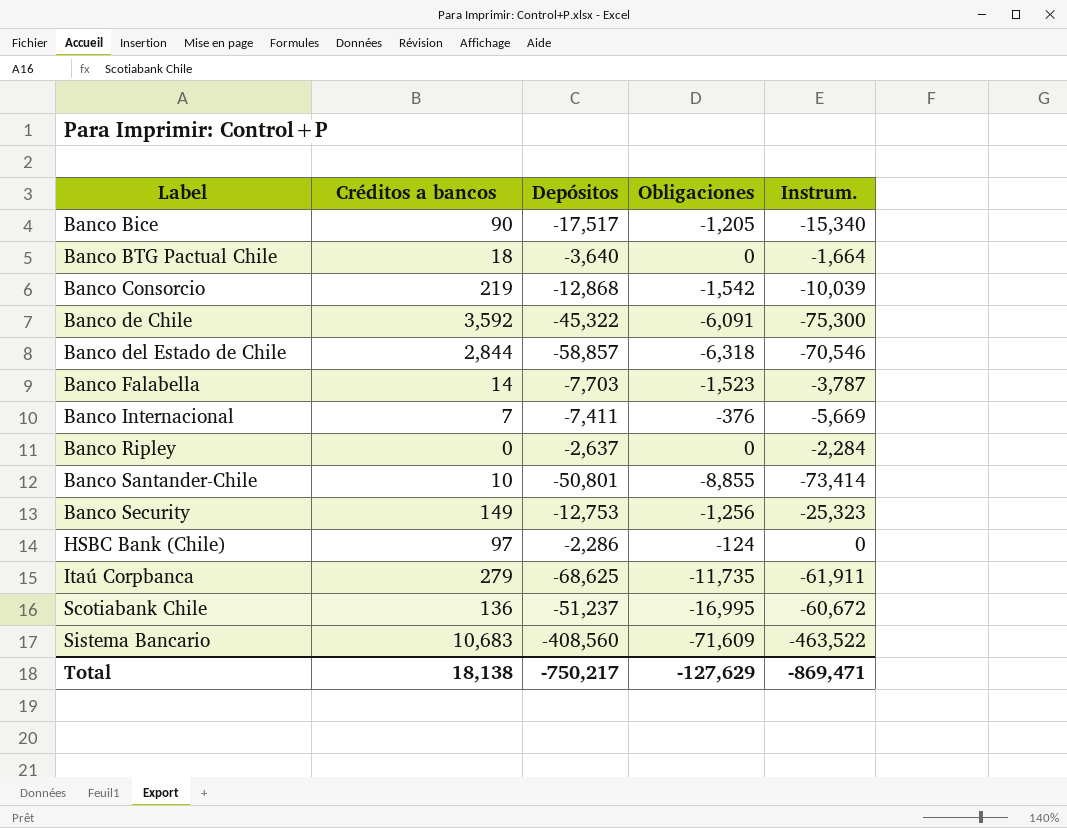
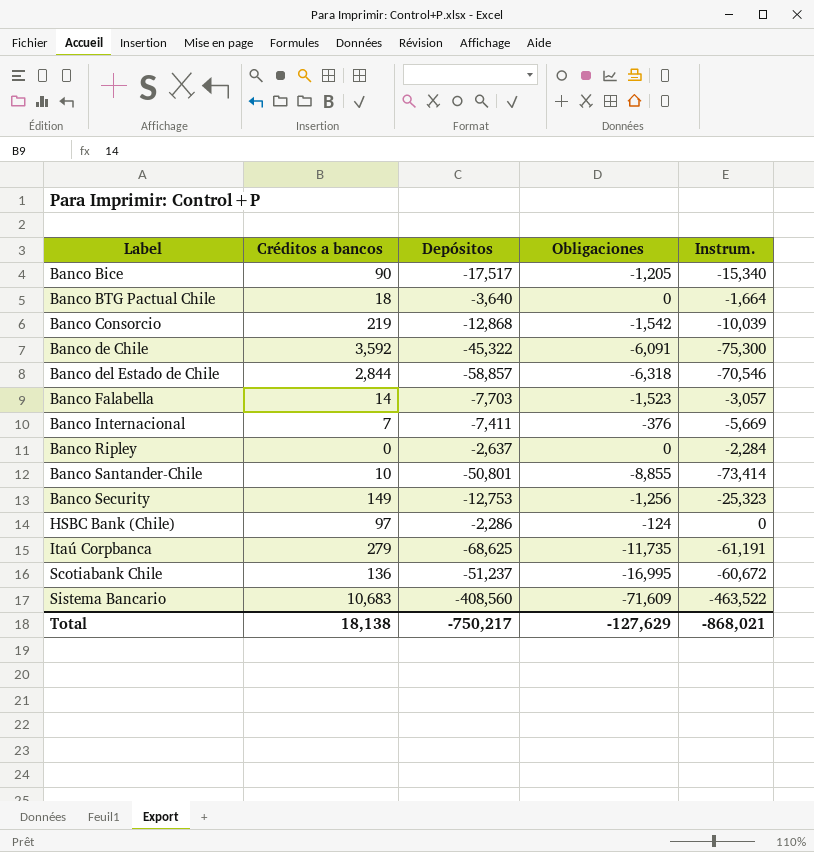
Banco Falabella | Instrum.: -3,787 -> -3,057
Itaú Corpbanca | Instrum.: -61,911 -> -61,191
Total | Instrum.: -869,471 -> -868,021

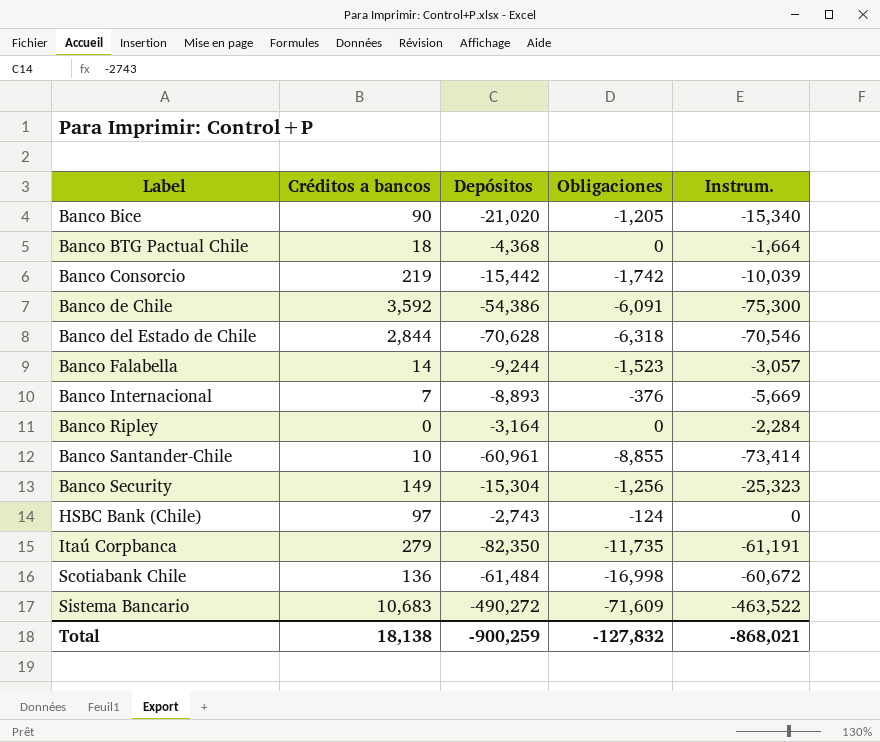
Banco Bice | Depósitos: -17,517 -> -21,020
Banco BTG Pactual Chile | Depósitos: -3,640 -> -4,368
Banco Consorcio | Depósitos: -12,868 -> -15,442
Banco Consorcio | Obligaciones: -1,542 -> -1,742
Banco de Chile | Depósitos: -45,322 -> -54,386
Banco del Estado de Chile | Depósitos: -58,857 -> -70,628
Banco Falabella | Depósitos: -7,703 -> -9,244
Banco Internacional | Depósitos: -7,411 -> -8,893
Banco Ripley | Depósitos: -2,637 -> -3,164
Banco Santander-Chile | Depósitos: -50,801 -> -60,961
Banco Security | Depósitos: -12,753 -> -15,304
HSBC Bank (Chile) | Depósitos: -2,286 -> -2,743
Itaú Corpbanca | Depósitos: -68,625 -> -82,350
Scotiabank Chile | Depósitos: -51,237 -> -61,484
Scotiabank Chile | Obligaciones: -16,995 -> -16,998
Sistema Bancario | Depósitos: -408,560 -> -490,272
Total | Depósitos: -750,217 -> -900,259
Total | Obligaciones: -127,629 -> -127,832

